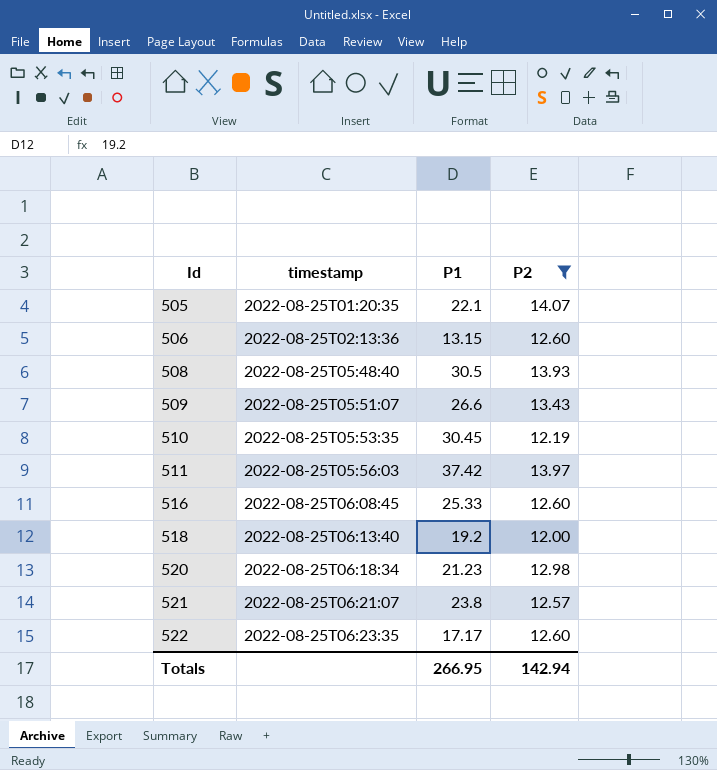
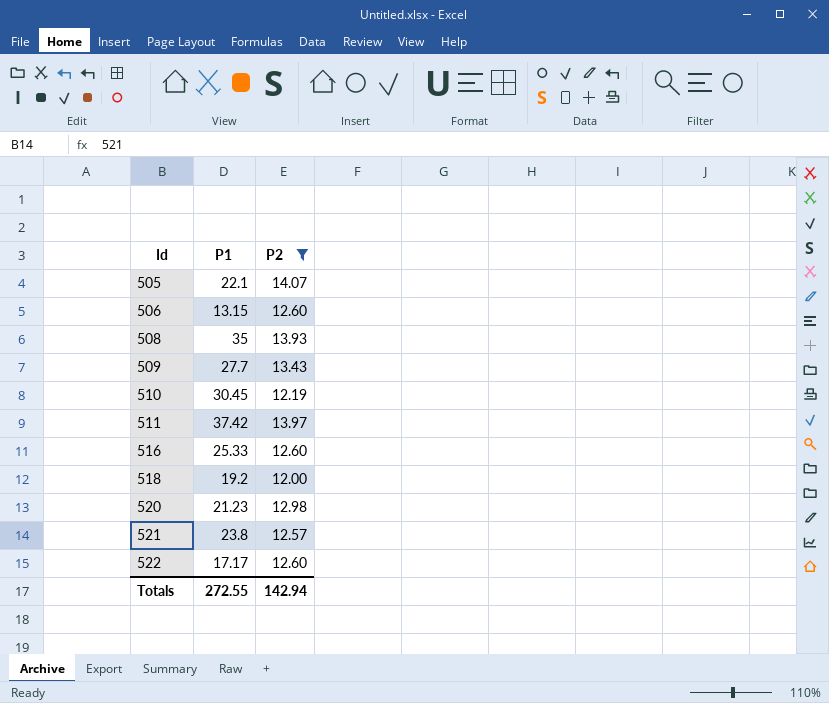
column timestamp | position: 2 -> none
508 | P1: 30.5 -> 35
509 | P1: 26.6 -> 27.7
Totals | P1: 266.95 -> 272.55

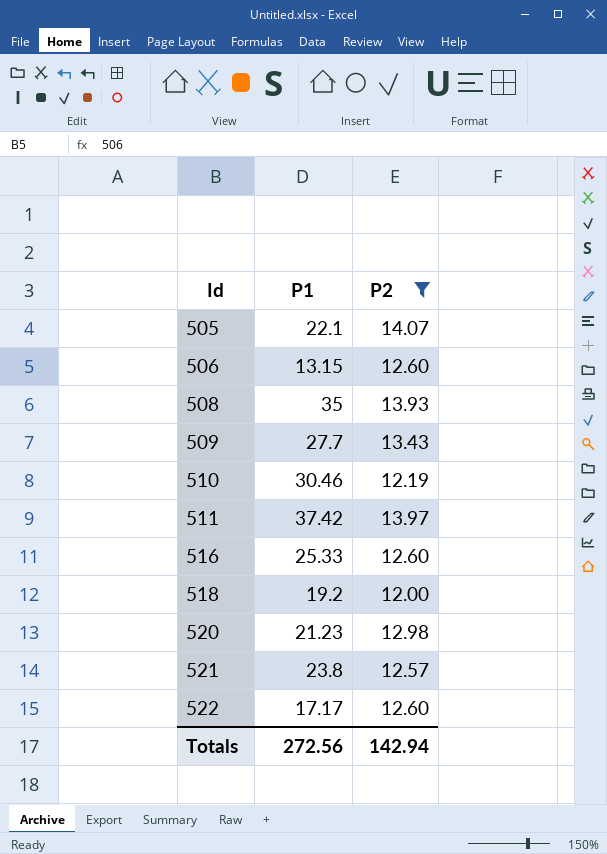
510 | P1: 30.45 -> 30.46
Totals | P1: 272.55 -> 272.56

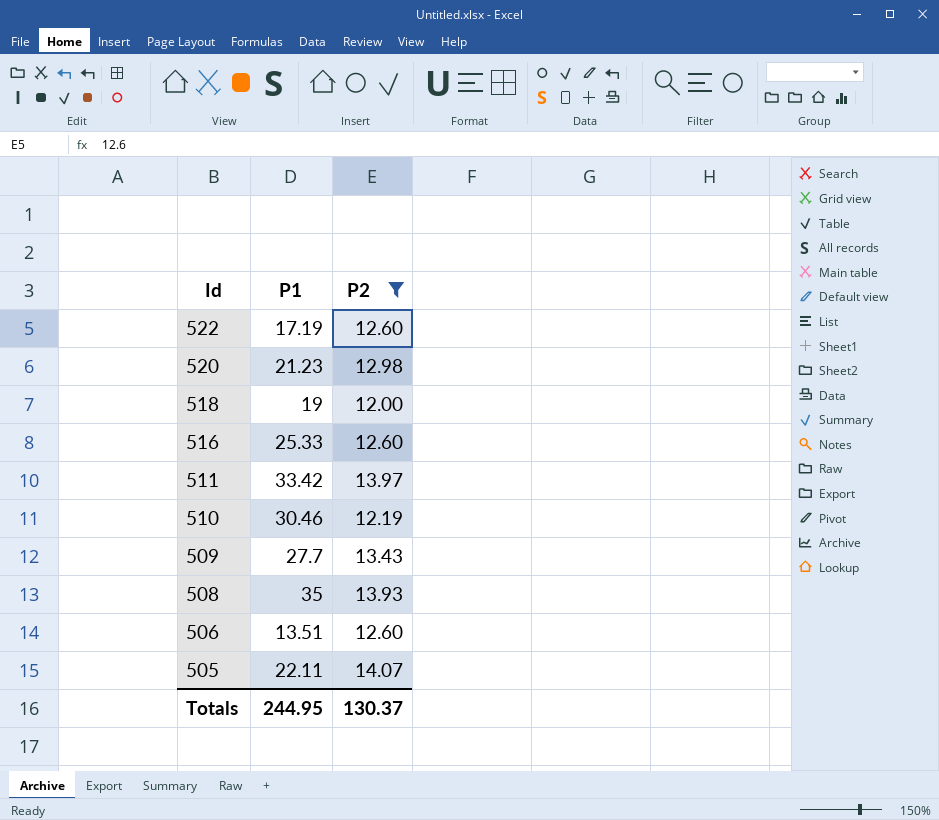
row order: Id ascending -> Id descending
row 521: 23.8 | 12.57 -> none
522 | P1: 17.17 -> 17.19
518 | P1: 19.2 -> 19
511 | P1: 37.42 -> 33.42
506 | P1: 13.15 -> 13.51
505 | P1: 22.1 -> 22.11
Totals | P1: 272.56 -> 244.95
Totals | P2: 142.94 -> 130.37

